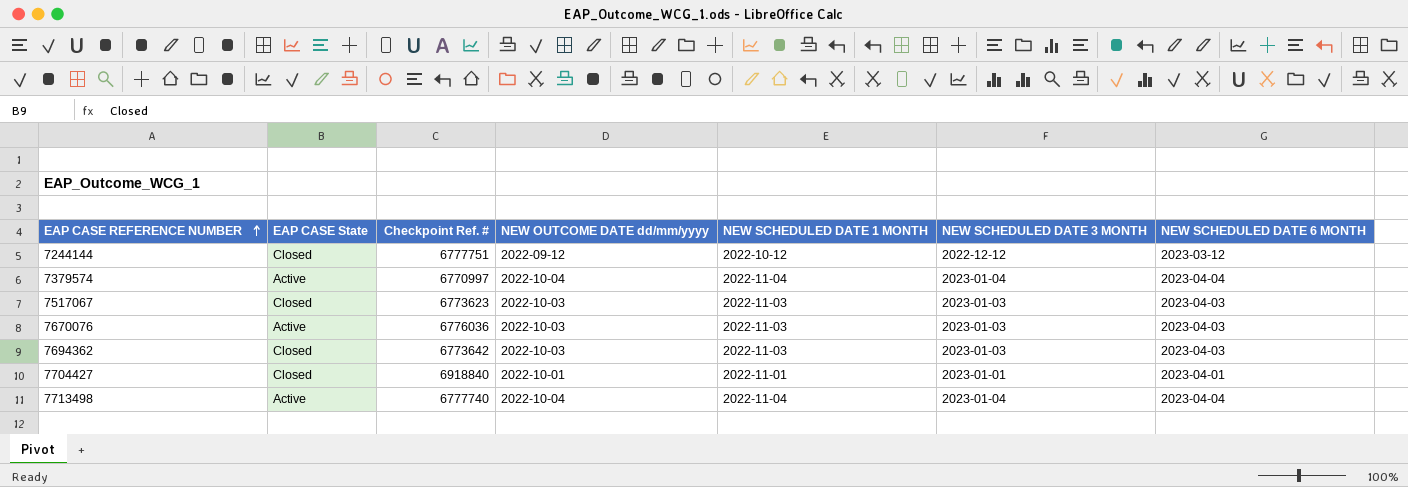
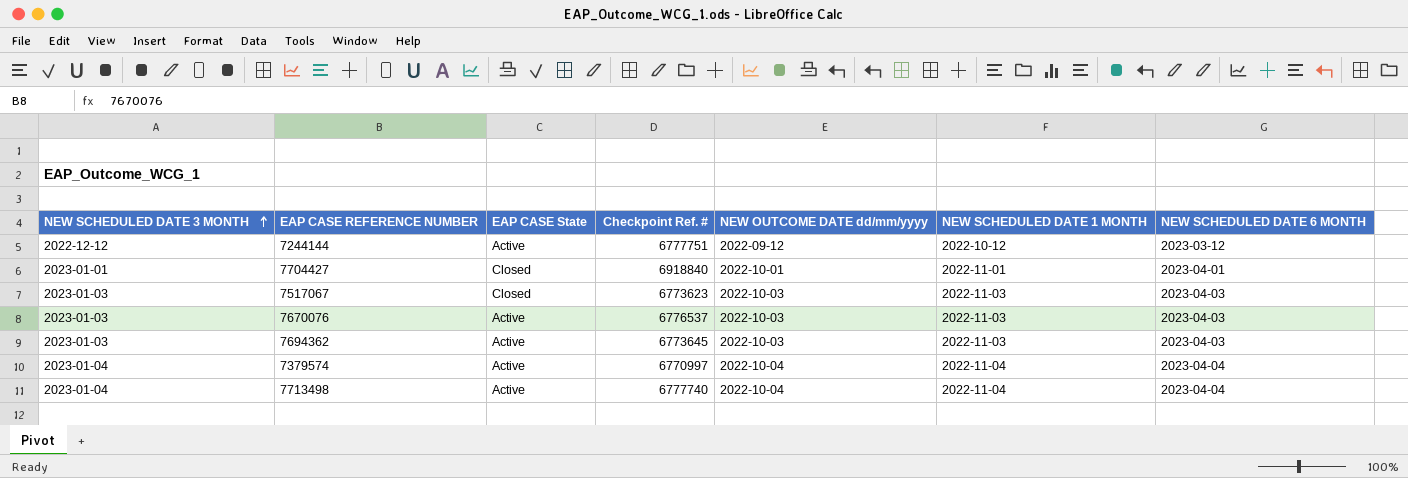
row order: EAP CASE REFERENCE NUMBER ascending -> NEW SCHEDULED DATE 3 MONTH ascending
column NEW SCHEDULED DATE 3 MONTH | position: 6 -> 1
7244144 | EAP CASE State: Closed -> Active
7670076 | Checkpoint Ref. #: 6776036 -> 6776537
7694362 | EAP CASE State: Closed -> Active
7694362 | Checkpoint Ref. #: 6773642 -> 6773645

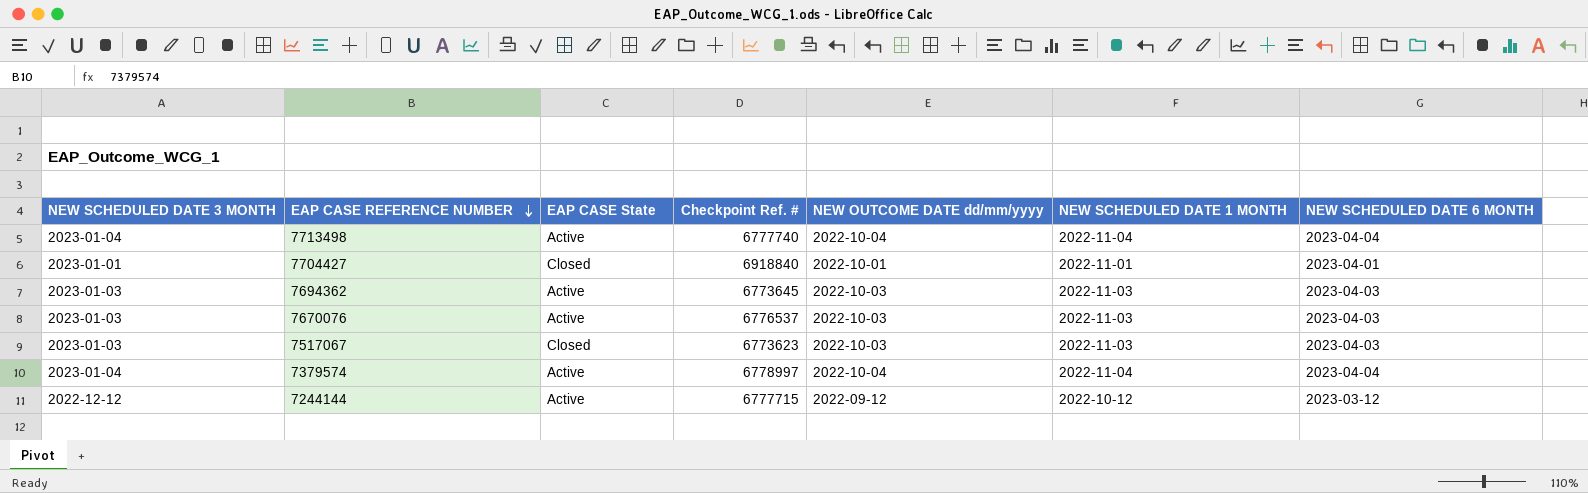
row order: NEW SCHEDULED DATE 3 MONTH ascending -> EAP CASE REFERENCE NUMBER descending
7379574 | Checkpoint Ref. #: 6770997 -> 6778997
7244144 | Checkpoint Ref. #: 6777751 -> 6777715

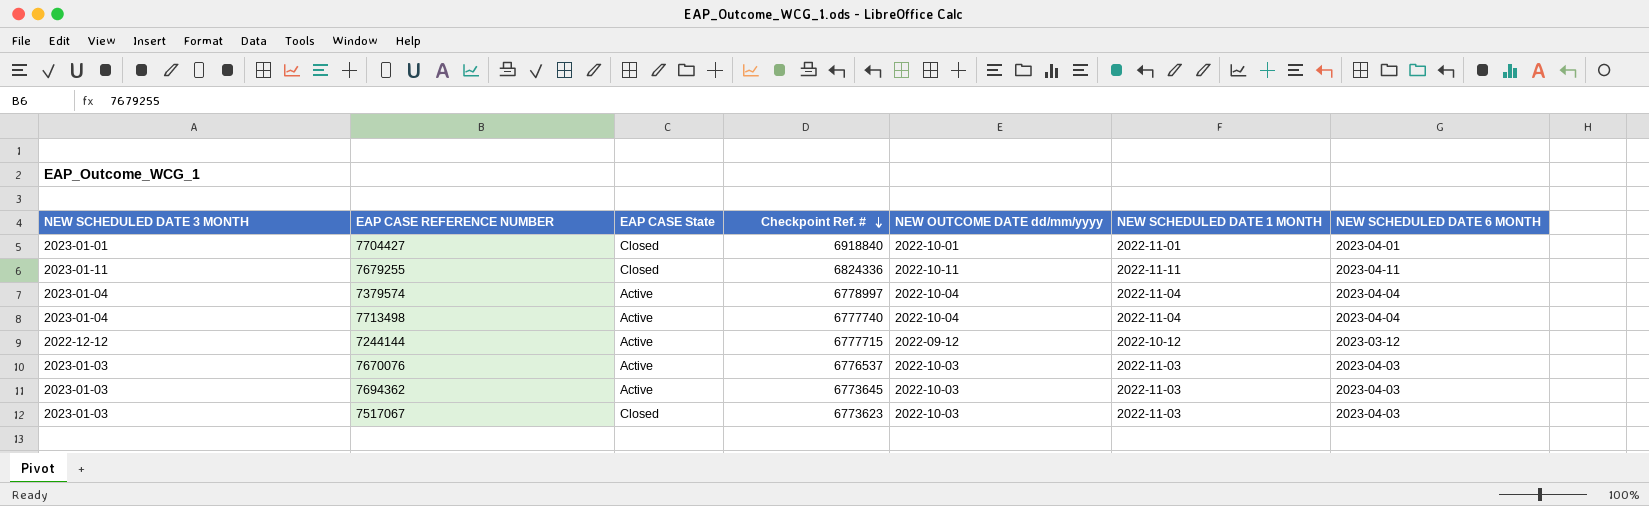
row order: EAP CASE REFERENCE NUMBER descending -> Checkpoint Ref. # descending
row 7679255: none -> 2023-01-11 | Closed | 6824336 | 2022-10-11 | 2022-11-11 | 2023-04-11

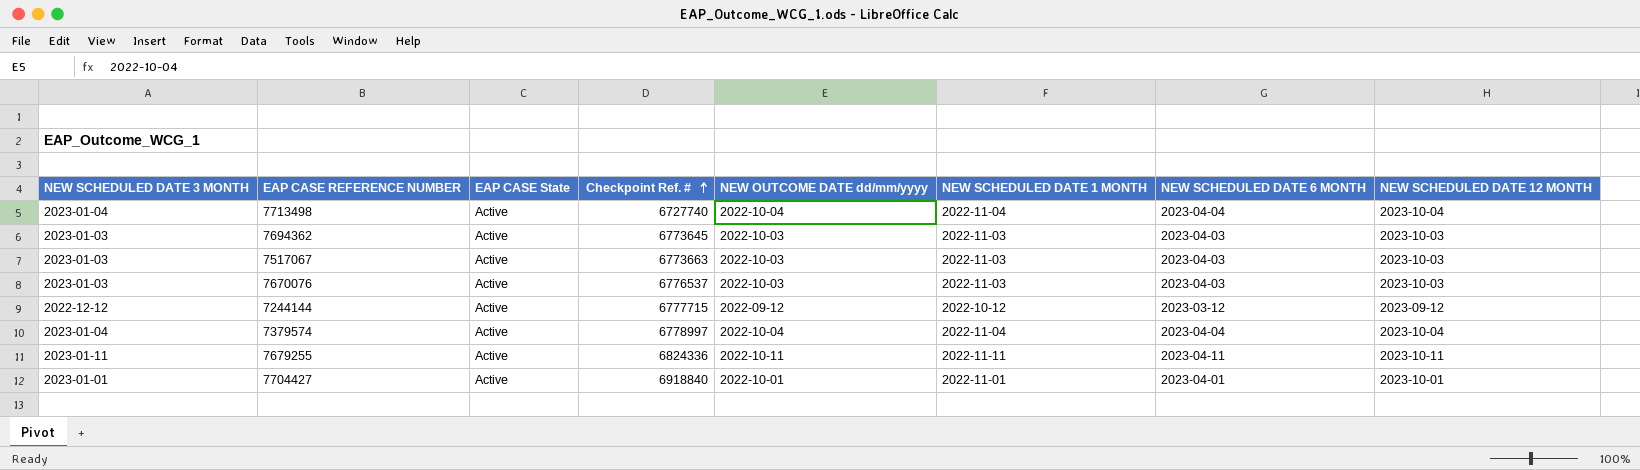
row order: Checkpoint Ref. # descending -> Checkpoint Ref. # ascending
column NEW SCHEDULED DATE 12 MONTH | position: none -> 8
7713498 | Checkpoint Ref. #: 6777740 -> 6727740
7517067 | EAP CASE State: Closed -> Active
7517067 | Checkpoint Ref. #: 6773623 -> 6773663
7679255 | EAP CASE State: Closed -> Active
7704427 | EAP CASE State: Closed -> Active

